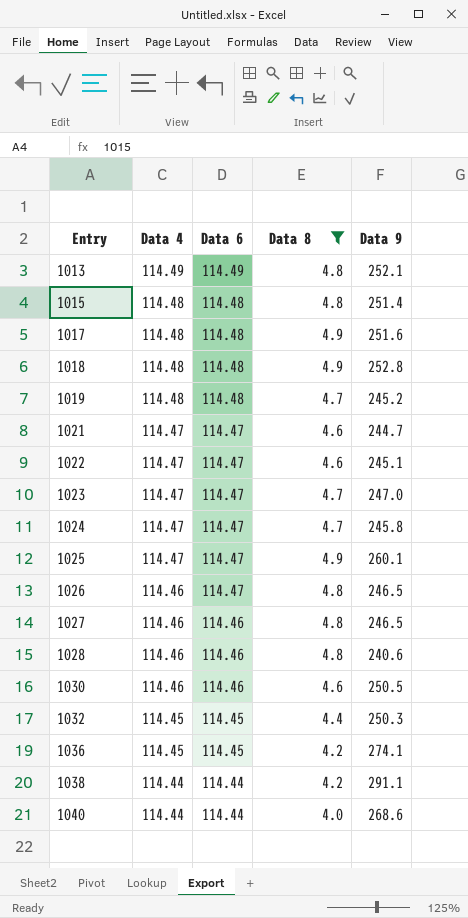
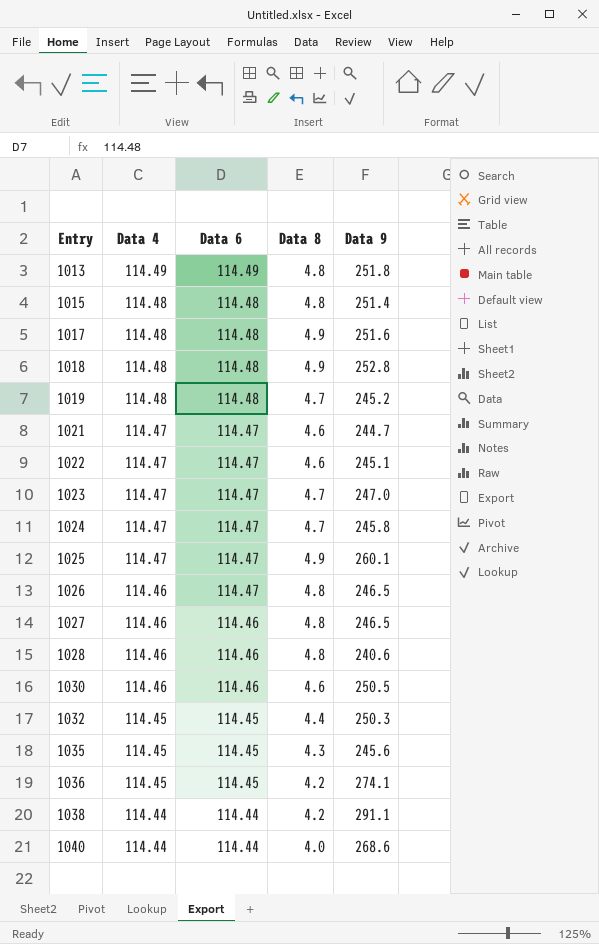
filter: Data 8 != 4.3 -> none
1013 | Data 9: 252.1 -> 251.8

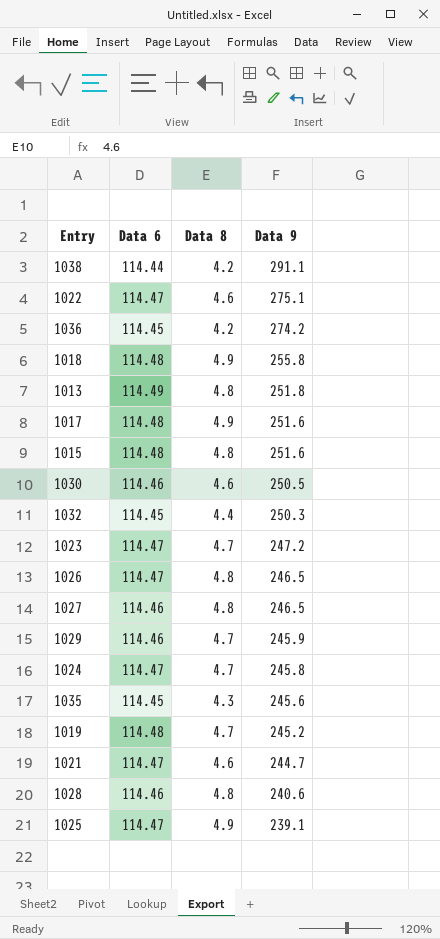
row order: Entry ascending -> Data 9 descending
column Data 4 | position: 2 -> none
row 1040: 114.44 | 114.44 | 4.0 | 268.6 -> none
1022 | Data 9: 245.1 -> 275.1
1036 | Data 9: 274.1 -> 274.2
1018 | Data 9: 252.8 -> 255.8
1015 | Data 9: 251.4 -> 251.6
1023 | Data 9: 247.0 -> 247.2
row 1029: none -> 114.46 | 4.7 | 245.9
1025 | Data 9: 260.1 -> 239.1

